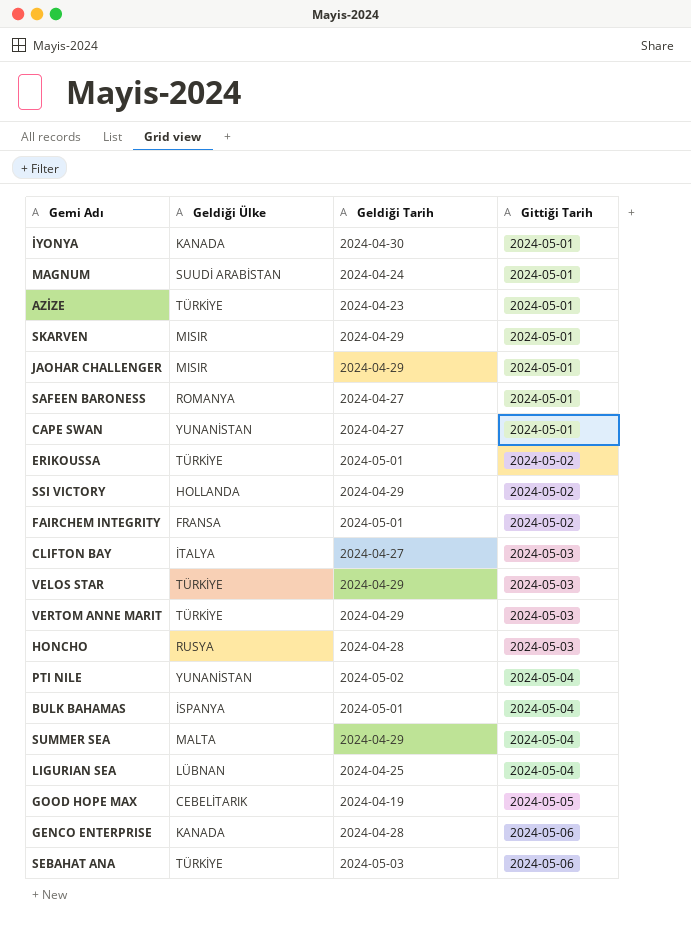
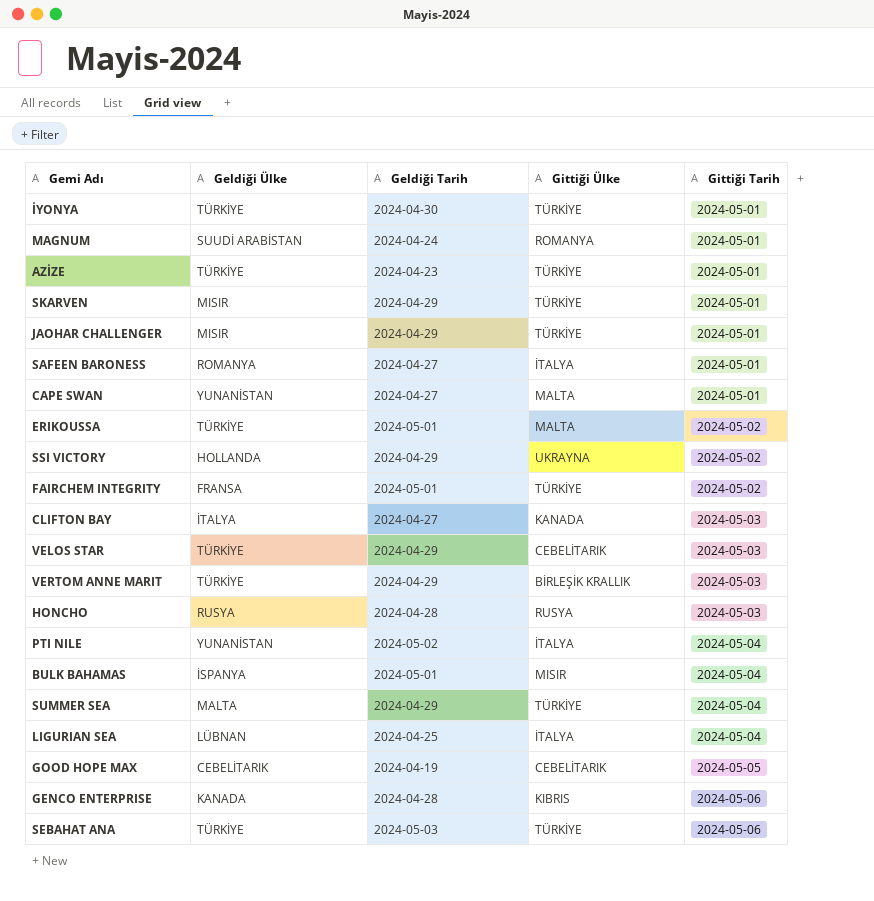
column Gittiği Ülke | position: none -> 4
İYONYA | Geldiği Ülke: KANADA -> TÜRKİYE

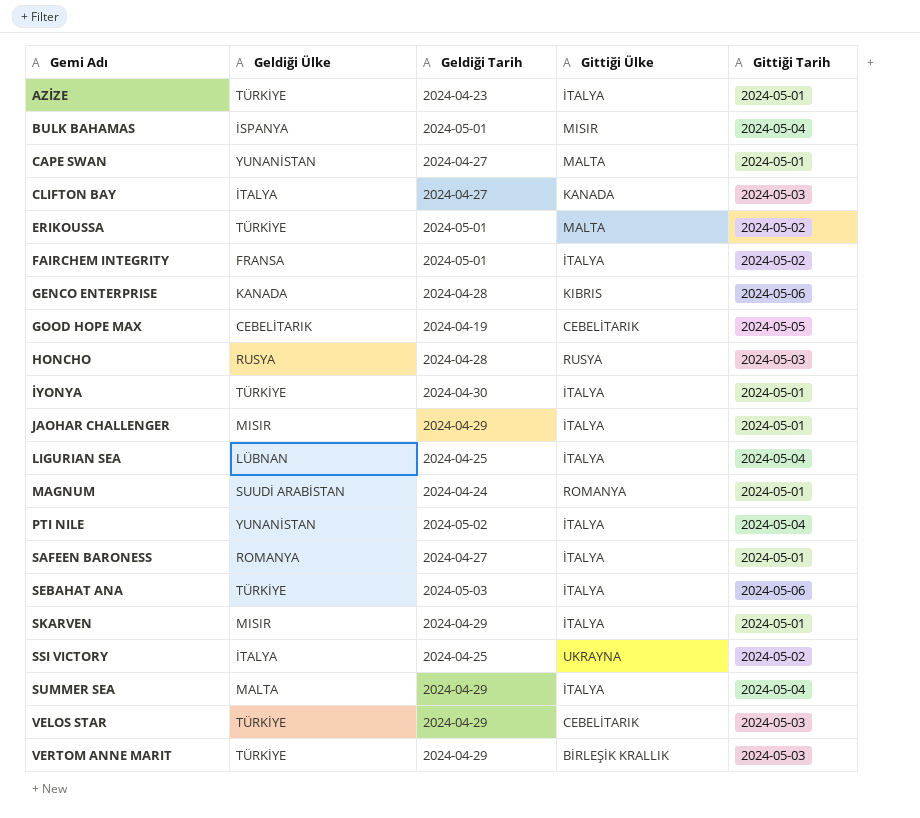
row order: Gittiği Tarih ascending -> Gemi Adı ascending
AZİZE | Gittiği Ülke: TÜRKİYE -> İTALYA
FAIRCHEM INTEGRITY | Gittiği Ülke: TÜRKİYE -> İTALYA
İYONYA | Gittiği Ülke: TÜRKİYE -> İTALYA
JAOHAR CHALLENGER | Gittiği Ülke: TÜRKİYE -> İTALYA
SEBAHAT ANA | Gittiği Ülke: TÜRKİYE -> İTALYA
SKARVEN | Gittiği Ülke: TÜRKİYE -> İTALYA
SSI VICTORY | Geldiği Ülke: HOLLANDA -> İTALYA
SSI VICTORY | Geldiği Tarih: 2024-04-29 -> 2024-04-25
SUMMER SEA | Gittiği Ülke: TÜRKİYE -> İTALYA

